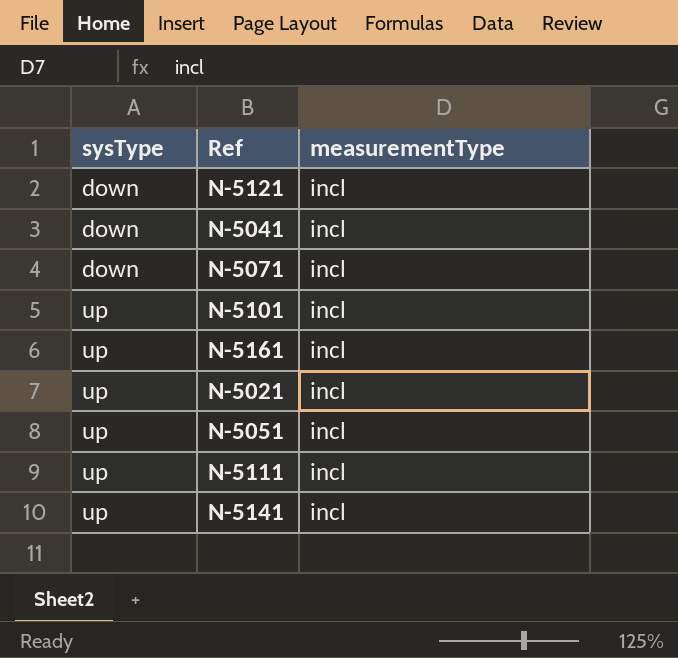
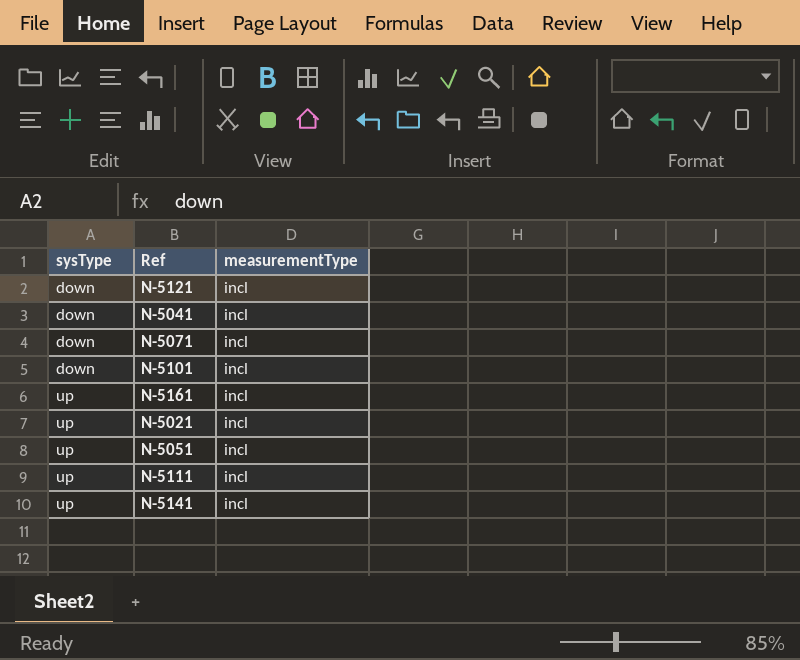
N-5101 | sysType: up -> down

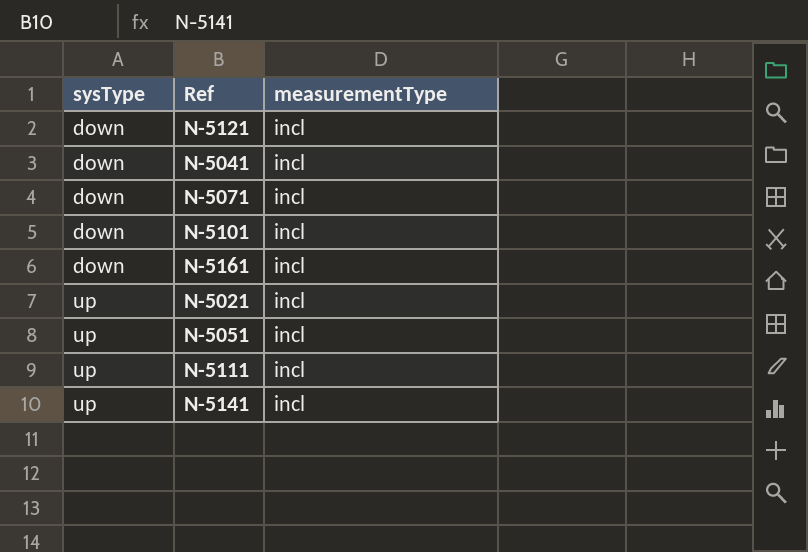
N-5161 | sysType: up -> down

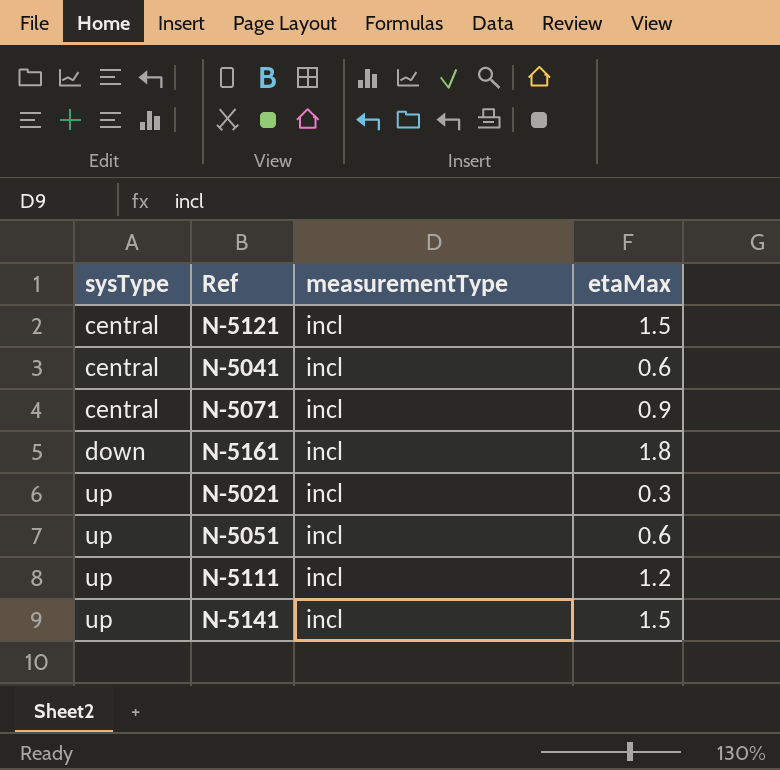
column etaMax | position: none -> 4
row N-5101: down | incl -> none
N-5121 | sysType: down -> central
N-5041 | sysType: down -> central
N-5071 | sysType: down -> central

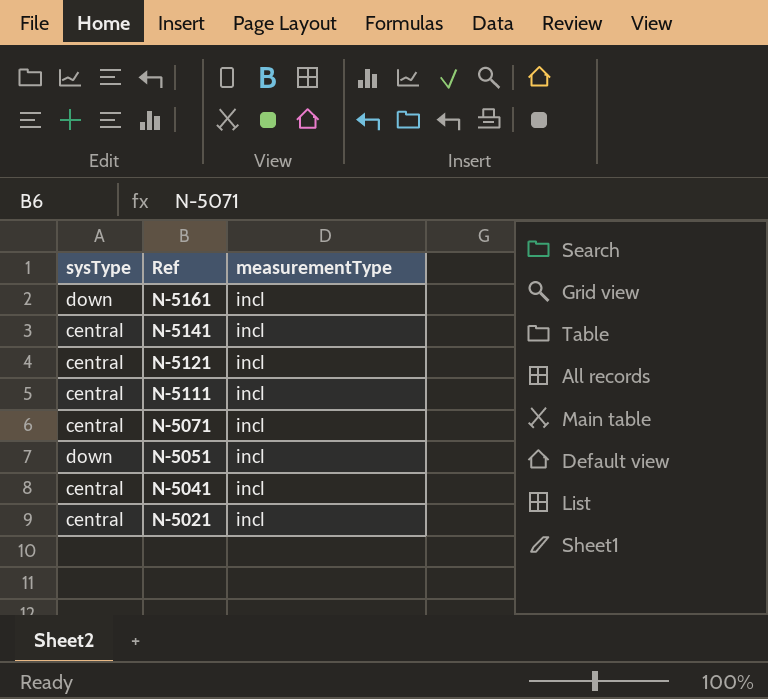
row order: sysType ascending -> Ref descending
column etaMax | position: 4 -> none
N-5141 | sysType: up -> central
N-5111 | sysType: up -> central
N-5051 | sysType: up -> down
N-5021 | sysType: up -> central

